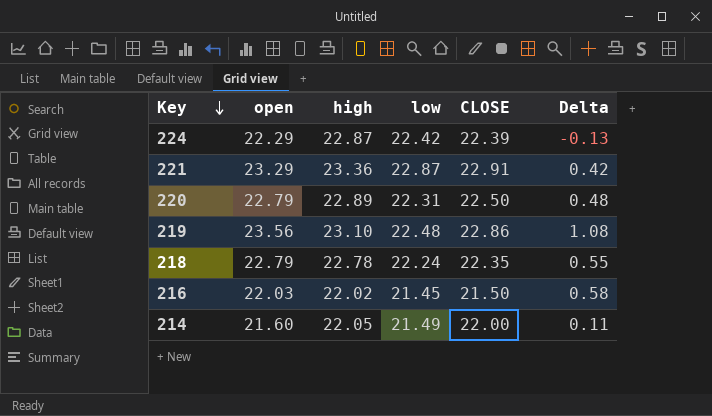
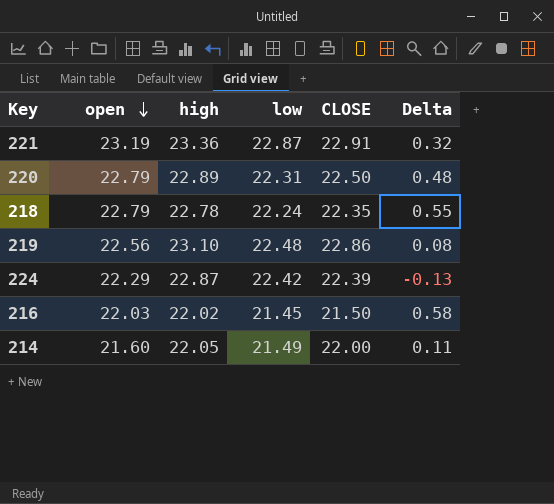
row order: Key descending -> open descending
221 | open: 23.29 -> 23.19
221 | Delta: 0.42 -> 0.32
219 | open: 23.56 -> 22.56
219 | Delta: 1.08 -> 0.08

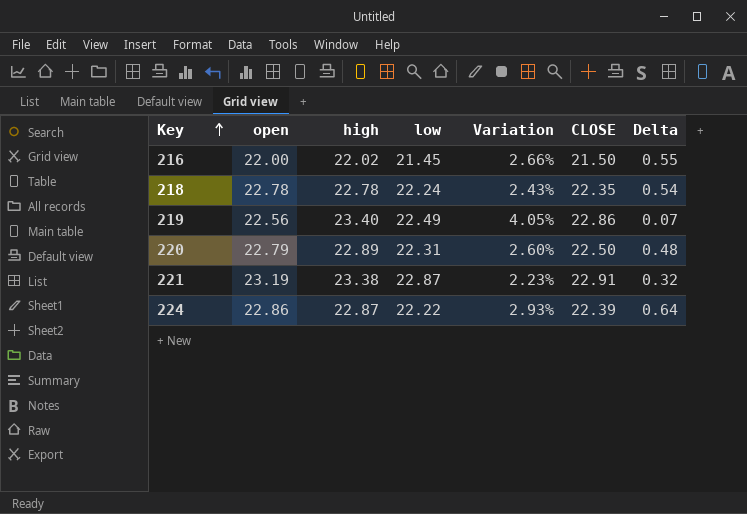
row order: open descending -> Key ascending
column Variation | formula: none -> ([high] - [low]) / [low]
row 214: 21.60 | 22.05 | 21.49 | 22.00 | 0.11 -> none
216 | open: 22.03 -> 22.00
216 | Delta: 0.58 -> 0.55
218 | open: 22.79 -> 22.78
218 | Delta: 0.55 -> 0.54
219 | high: 23.10 -> 23.40
219 | low: 22.48 -> 22.49
219 | Delta: 0.08 -> 0.07
221 | high: 23.36 -> 23.38
224 | open: 22.29 -> 22.86
224 | low: 22.42 -> 22.22
224 | Delta: -0.13 -> 0.64

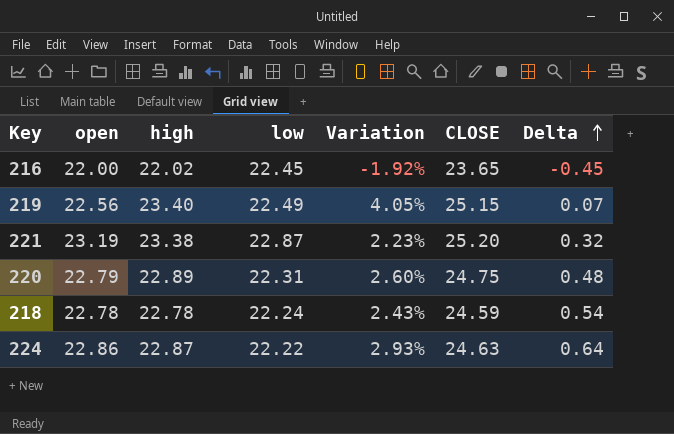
row order: Key ascending -> Delta ascending
216 | low: 21.45 -> 22.45
216 | Variation: 2.66% -> -1.92%
216 | CLOSE: 21.50 -> 23.65
216 | Delta: 0.55 -> -0.45
219 | CLOSE: 22.86 -> 25.15
221 | CLOSE: 22.91 -> 25.20
220 | CLOSE: 22.50 -> 24.75
218 | CLOSE: 22.35 -> 24.59
224 | CLOSE: 22.39 -> 24.63

